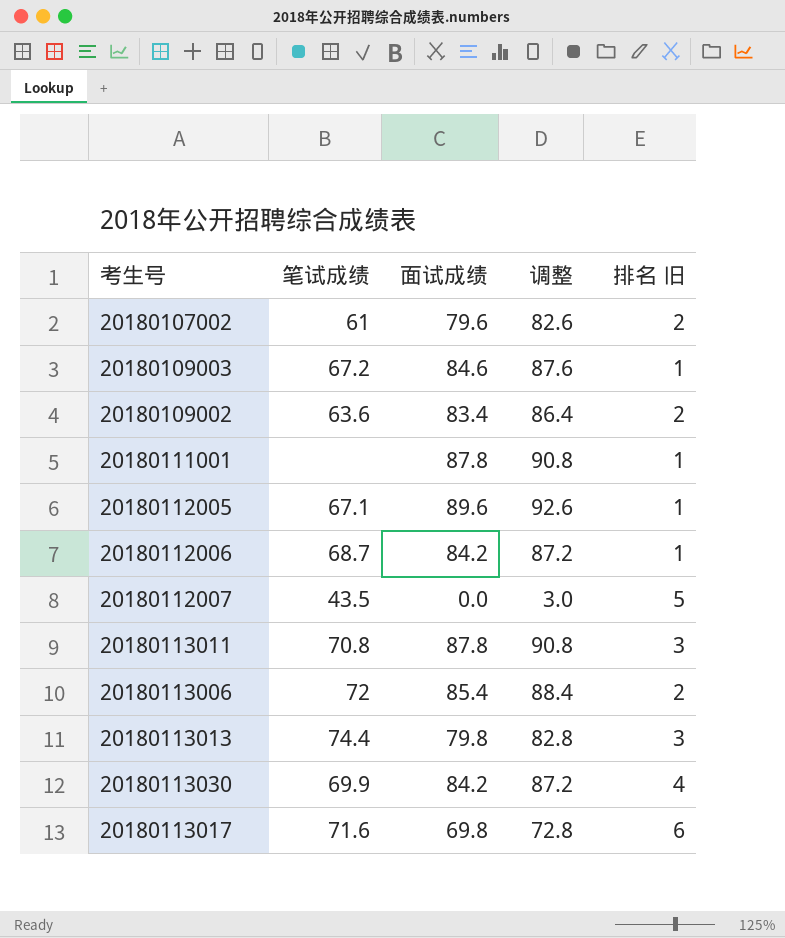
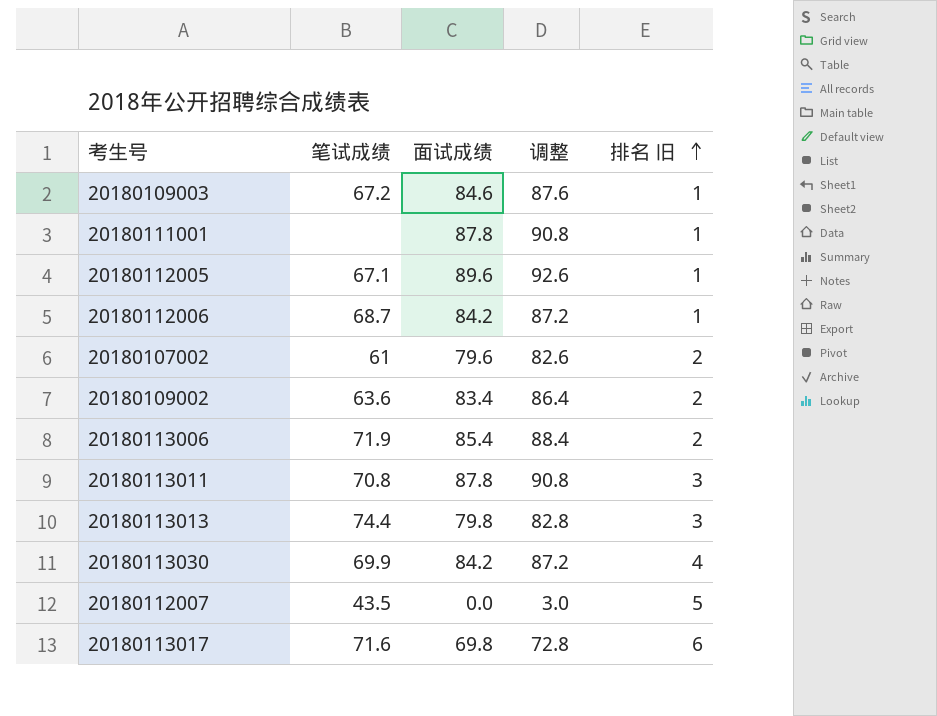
row order: none -> 排名 旧 ascending
20180113006 | 笔试成绩: 72 -> 71.9

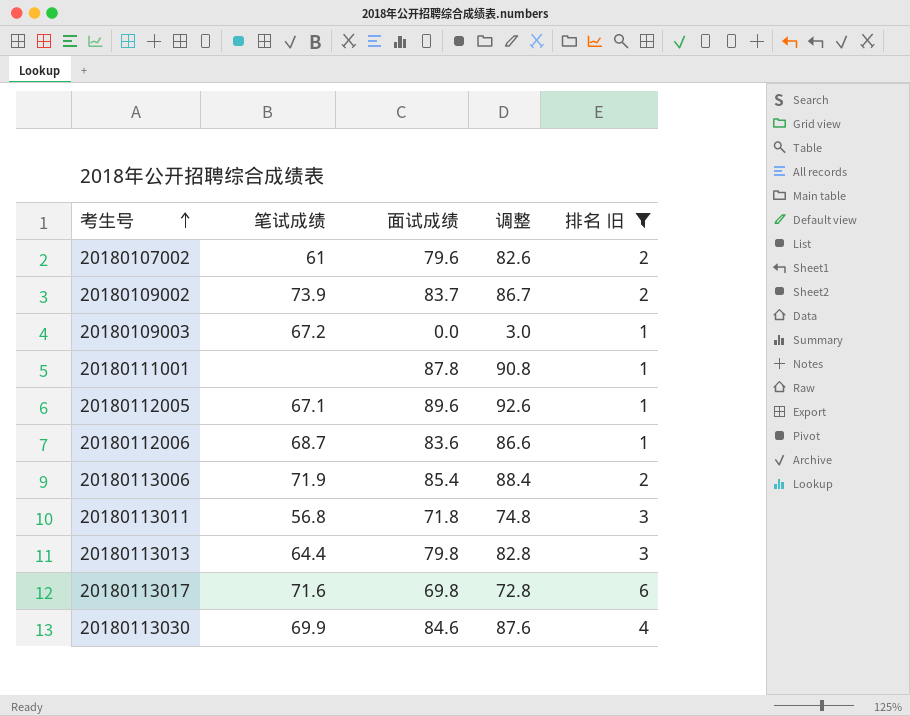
filter: none -> 排名 旧 != 5
row order: 排名 旧 ascending -> 考生号 ascending
20180109002 | 笔试成绩: 63.6 -> 73.9
20180109002 | 面试成绩: 83.4 -> 83.7
20180109002 | 调整: 86.4 -> 86.7
20180109003 | 面试成绩: 84.6 -> 0.0
20180109003 | 调整: 87.6 -> 3.0
20180112006 | 面试成绩: 84.2 -> 83.6
20180112006 | 调整: 87.2 -> 86.6
20180113011 | 笔试成绩: 70.8 -> 56.8
20180113011 | 面试成绩: 87.8 -> 71.8
20180113011 | 调整: 90.8 -> 74.8
20180113013 | 笔试成绩: 74.4 -> 64.4
20180113030 | 面试成绩: 84.2 -> 84.6
20180113030 | 调整: 87.2 -> 87.6

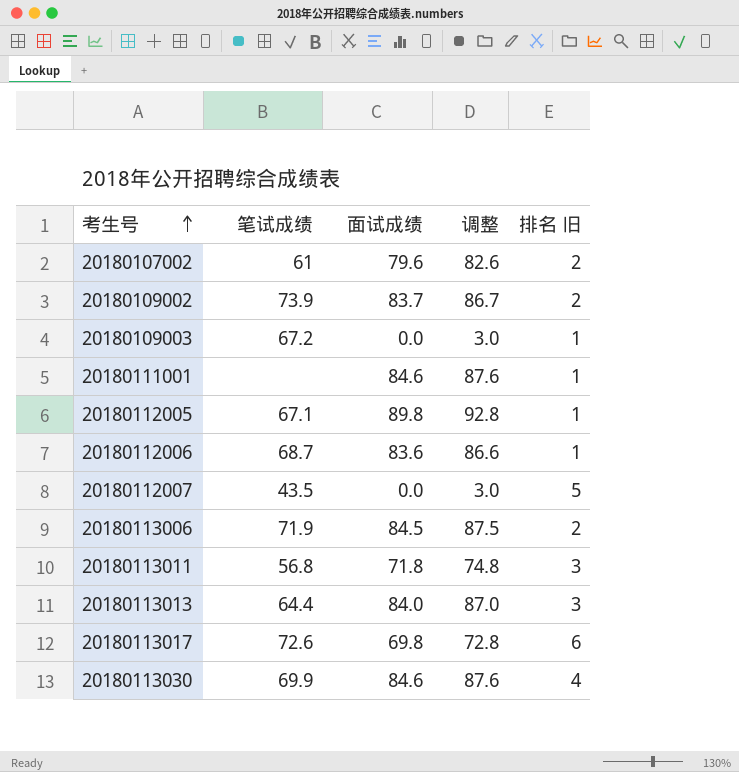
filter: 排名 旧 != 5 -> none
20180111001 | 面试成绩: 87.8 -> 84.6
20180111001 | 调整: 90.8 -> 87.6
20180112005 | 面试成绩: 89.6 -> 89.8
20180112005 | 调整: 92.6 -> 92.8
20180113006 | 面试成绩: 85.4 -> 84.5
20180113006 | 调整: 88.4 -> 87.5
20180113013 | 面试成绩: 79.8 -> 84.0
20180113013 | 调整: 82.8 -> 87.0
20180113017 | 笔试成绩: 71.6 -> 72.6

